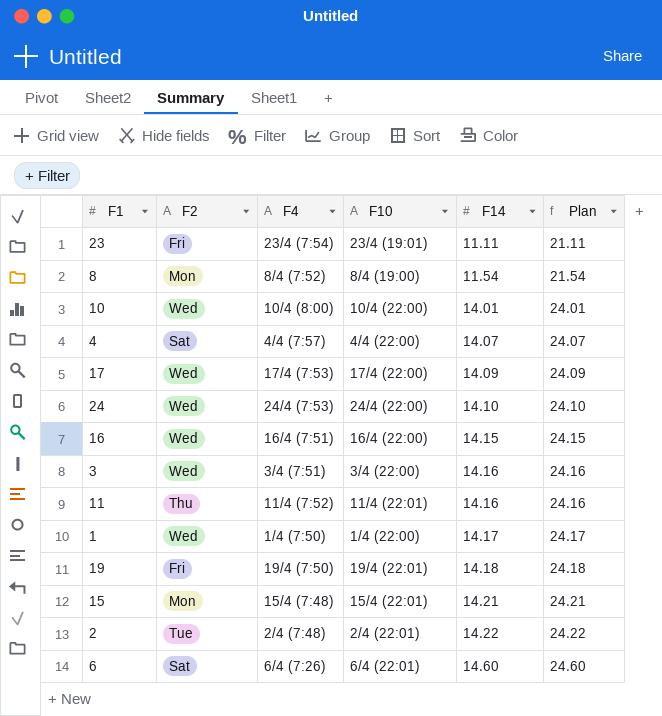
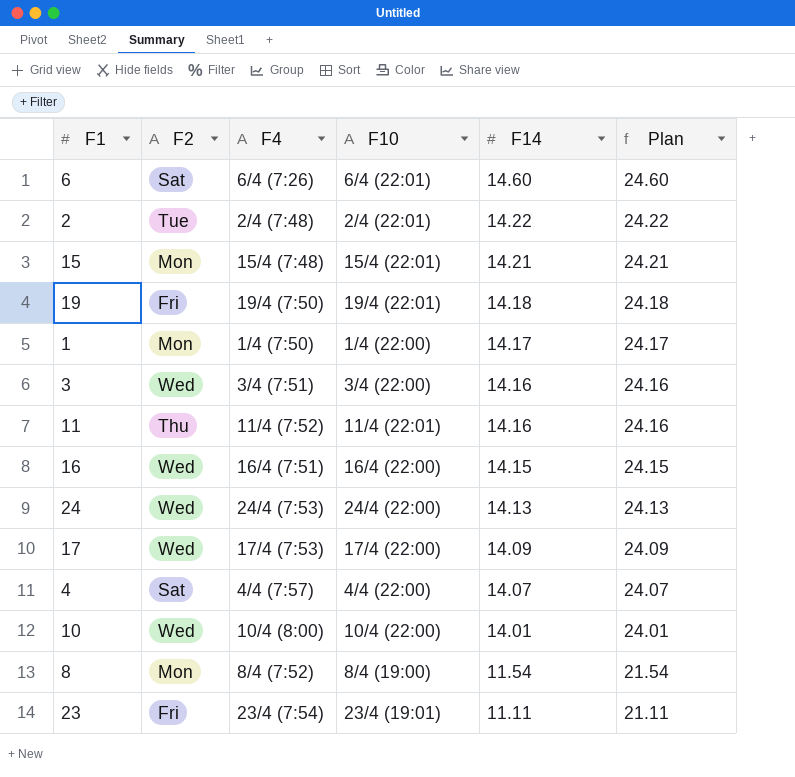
row order: F14 ascending -> F14 descending
1 | F2: Wed -> Mon
24 | F14: 14.10 -> 14.13
24 | Plan: 24.10 -> 24.13

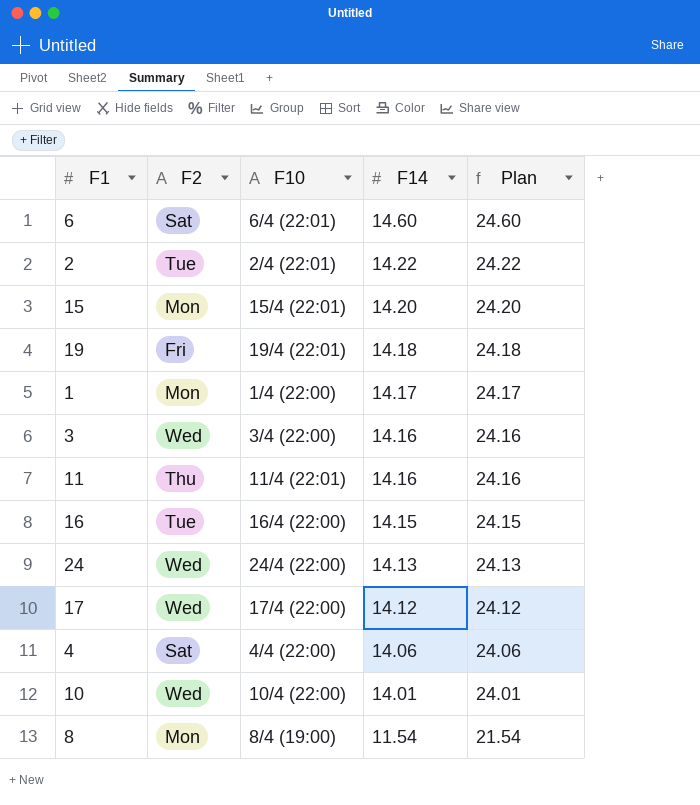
column F4 | position: 3 -> none
row 23: Fri | 23/4 (7:54) | 23/4 (19:01) | 11.11 | 21.11 -> none
15 | F14: 14.21 -> 14.20
15 | Plan: 24.21 -> 24.20
16 | F2: Wed -> Tue
17 | F14: 14.09 -> 14.12
17 | Plan: 24.09 -> 24.12
4 | F14: 14.07 -> 14.06
4 | Plan: 24.07 -> 24.06

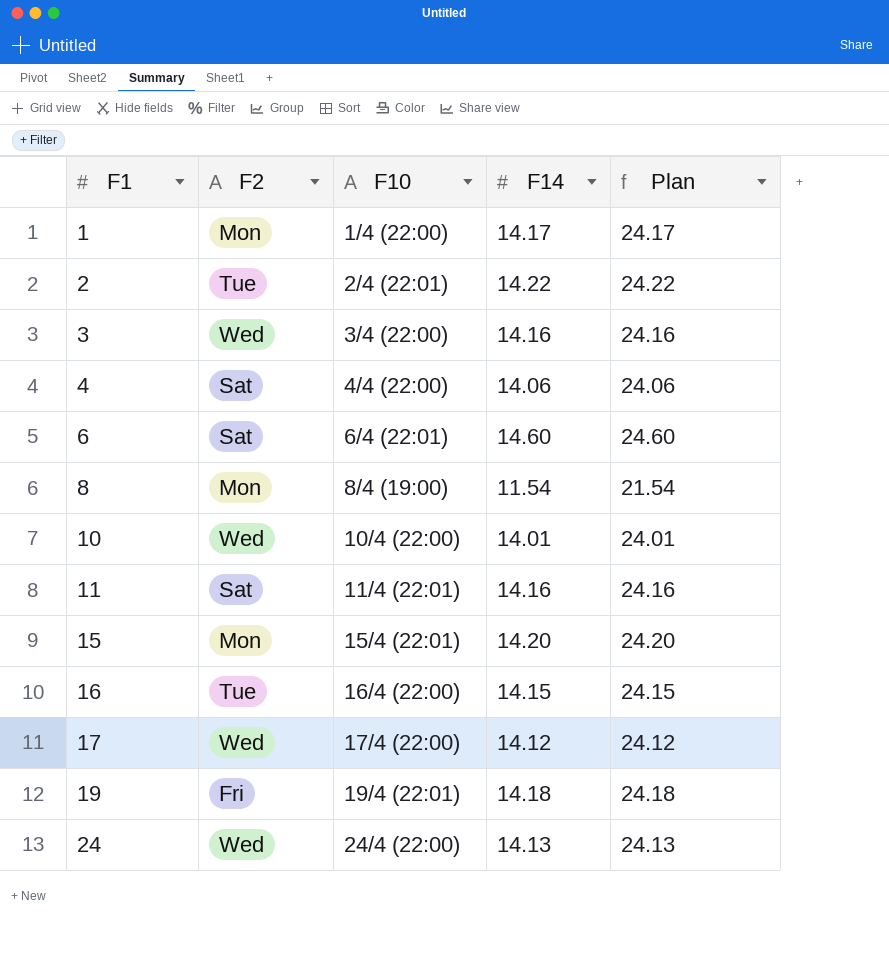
row order: F14 descending -> F1 ascending
11 | F2: Thu -> Sat

